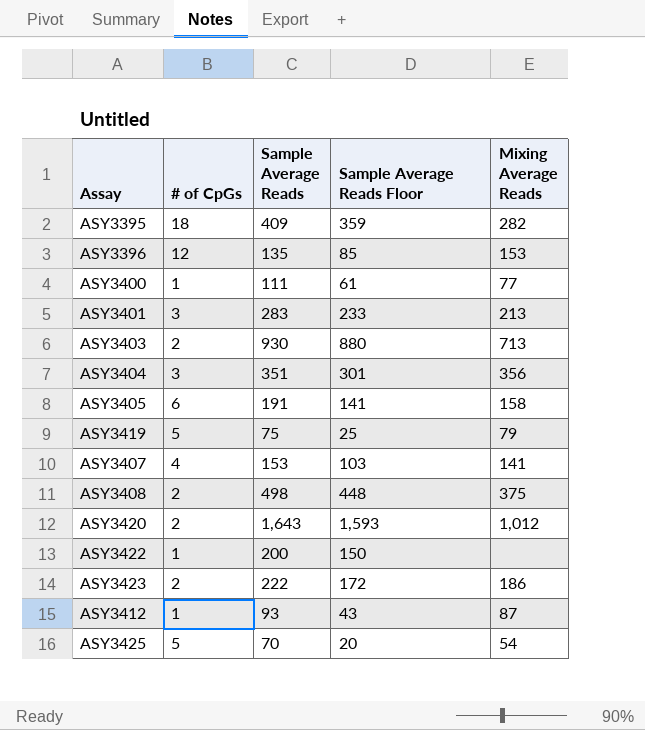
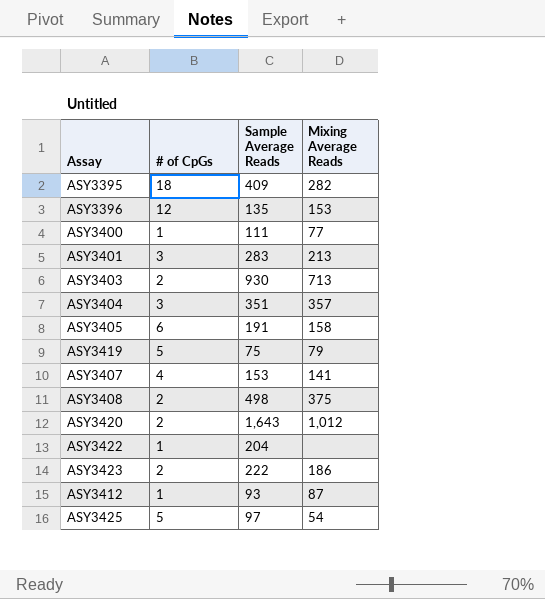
column Sample Average Reads Floor | formula: [Sample Average Reads] - 50 -> none
ASY3404 | Mixing Average Reads: 356 -> 357
ASY3422 | Sample Average Reads: 200 -> 204
ASY3425 | Sample Average Reads: 70 -> 97

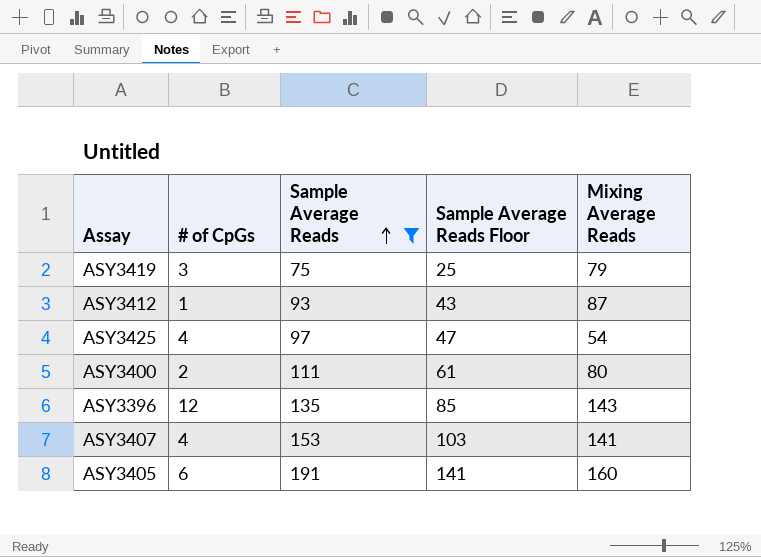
filter: none -> Sample Average Reads <= 191
row order: none -> Sample Average Reads ascending
column Sample Average Reads Floor | formula: none -> [Sample Average Reads] - 50
ASY3419 | # of CpGs: 5 -> 3
ASY3425 | # of CpGs: 5 -> 4
ASY3400 | # of CpGs: 1 -> 2
ASY3400 | Mixing Average Reads: 77 -> 80
ASY3396 | Mixing Average Reads: 153 -> 143
ASY3405 | Mixing Average Reads: 158 -> 160

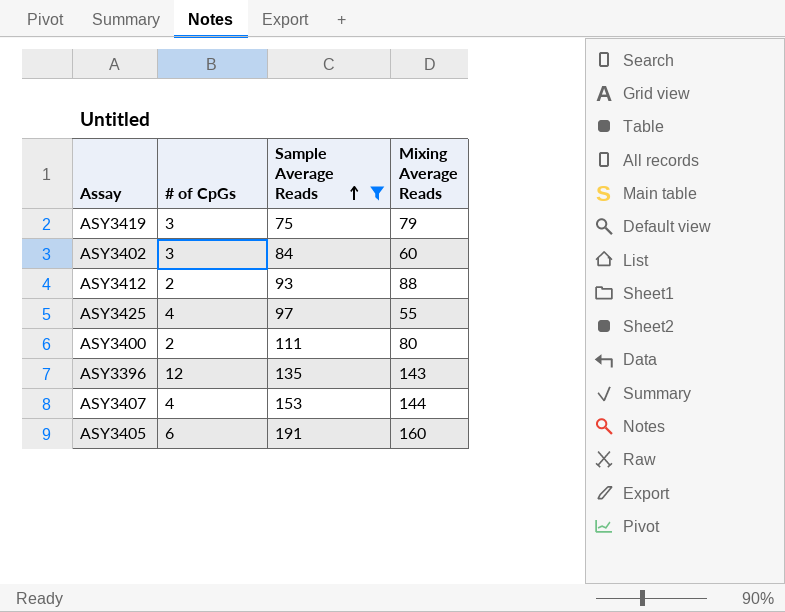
column Sample Average Reads Floor | formula: [Sample Average Reads] - 50 -> none
row ASY3402: none -> 3 | 84 | 60
ASY3412 | # of CpGs: 1 -> 2
ASY3412 | Mixing Average Reads: 87 -> 88
ASY3425 | Mixing Average Reads: 54 -> 55
ASY3407 | Mixing Average Reads: 141 -> 144

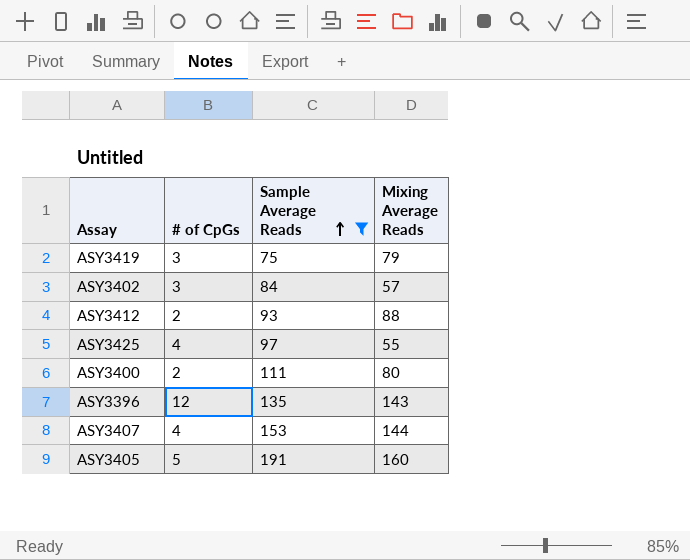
ASY3402 | Mixing Average Reads: 60 -> 57
ASY3405 | # of CpGs: 6 -> 5

